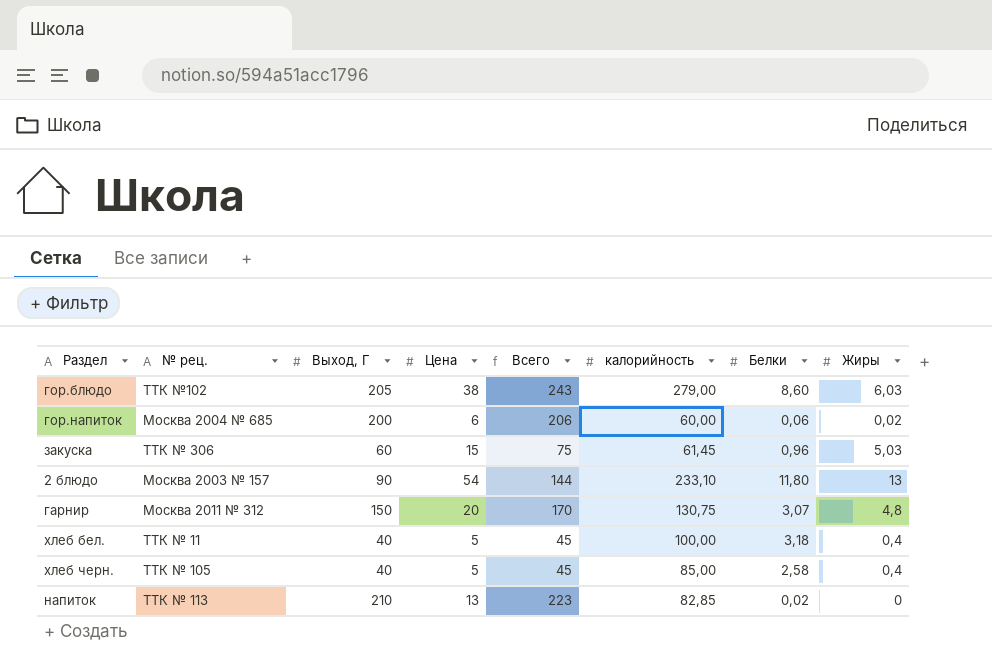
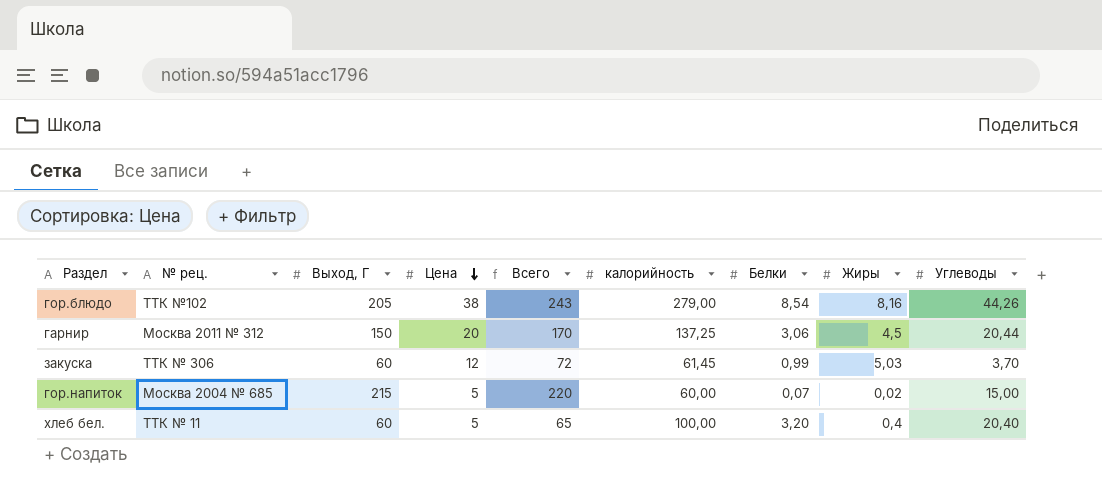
row order: none -> Цена descending
column Углеводы | position: none -> 9
row 2 блюдо: Москва 2003 № 157 | 90 | 54 | 144 | 233,10 | 11,80 | 13 -> none
row хлеб черн.: ТТК № 105 | 40 | 5 | 45 | 85,00 | 2,58 | 0,4 -> none
row напиток: ТТК № 113 | 210 | 13 | 223 | 82,85 | 0,02 | 0 -> none
гор.блюдо | Белки: 8,60 -> 8,54
гор.блюдо | Жиры: 6,03 -> 8,16
гарнир | калорийность: 130,75 -> 137,25
гарнир | Белки: 3,07 -> 3,06
гарнир | Жиры: 4,8 -> 4,5
закуска | Цена: 15 -> 12
закуска | Всего: 75 -> 72
закуска | Белки: 0,96 -> 0,99
гор.напиток | Выход, Г: 200 -> 215
гор.напиток | Цена: 6 -> 5
гор.напиток | Всего: 206 -> 220
гор.напиток | Белки: 0,06 -> 0,07
хлеб бел. | Выход, Г: 40 -> 60
хлеб бел. | Всего: 45 -> 65
хлеб бел. | Белки: 3,18 -> 3,20

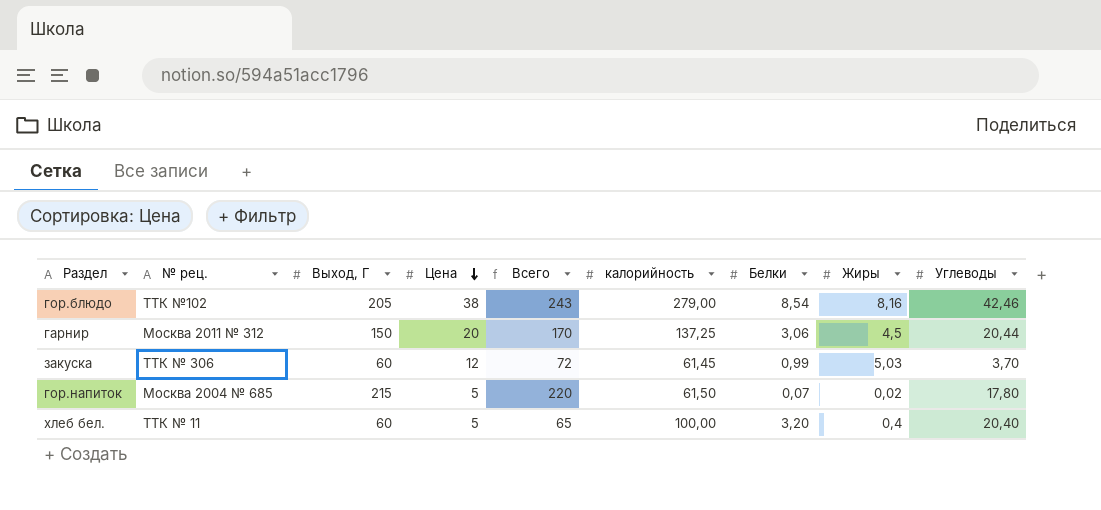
гор.блюдо | Углеводы: 44,26 -> 42,46
гор.напиток | калорийность: 60,00 -> 61,50
гор.напиток | Углеводы: 15,00 -> 17,80

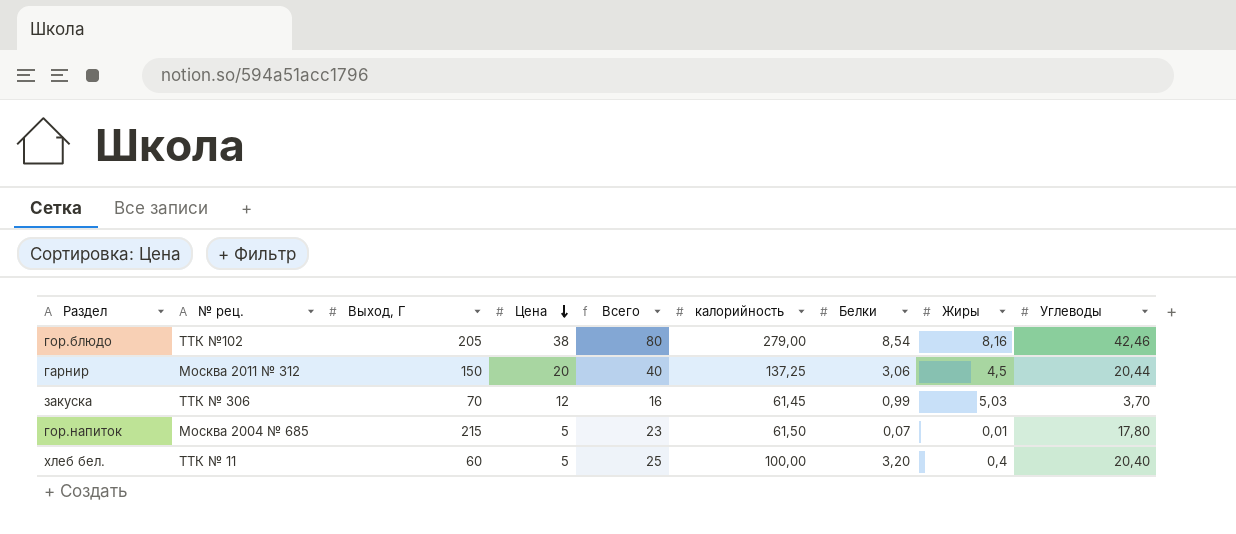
column Всего | formula: [Выход, Г] + [Цена] -> [Цена] + [Углеводы]
закуска | Выход, Г: 60 -> 70
гор.напиток | Жиры: 0,02 -> 0,01

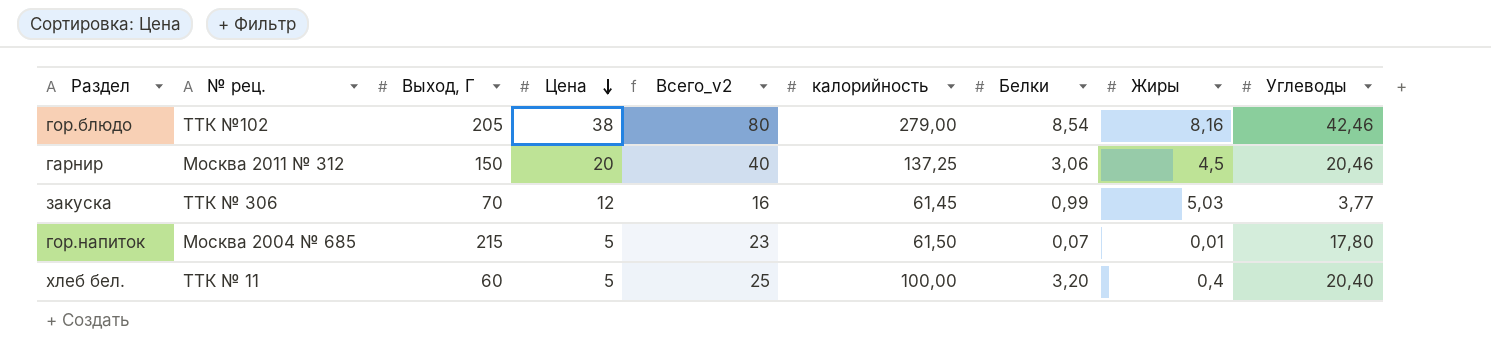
column name: Всего -> Всего_v2
гарнир | Углеводы: 20,44 -> 20,46
закуска | Углеводы: 3,70 -> 3,77

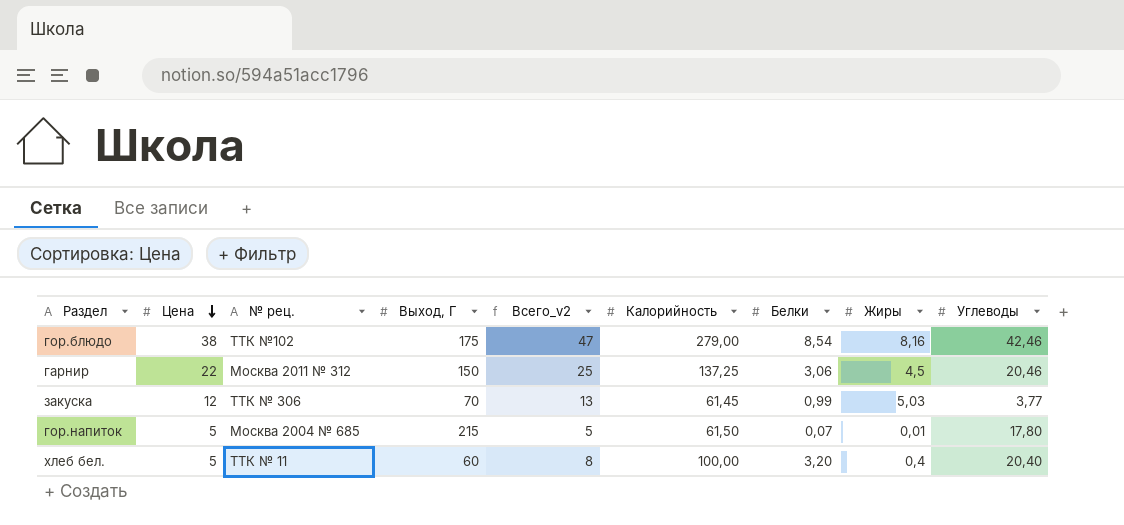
column Цена | position: 4 -> 2
column Всего_v2 | formula: [Цена] + [Углеводы] -> [Цена] + [Белки]
column name: калорийность -> Калорийность
гор.блюдо | Выход, Г: 205 -> 175
гарнир | Цена: 20 -> 22

